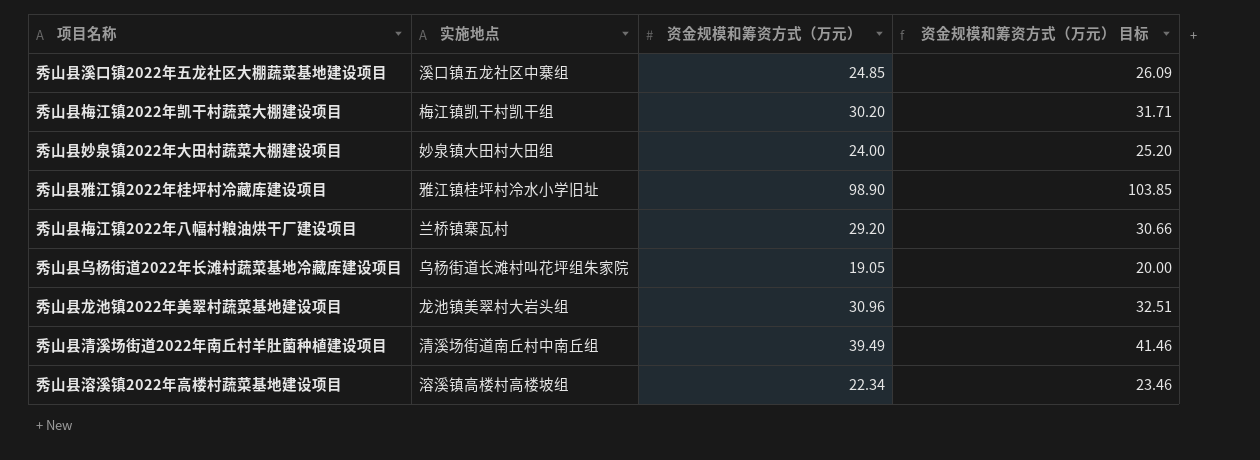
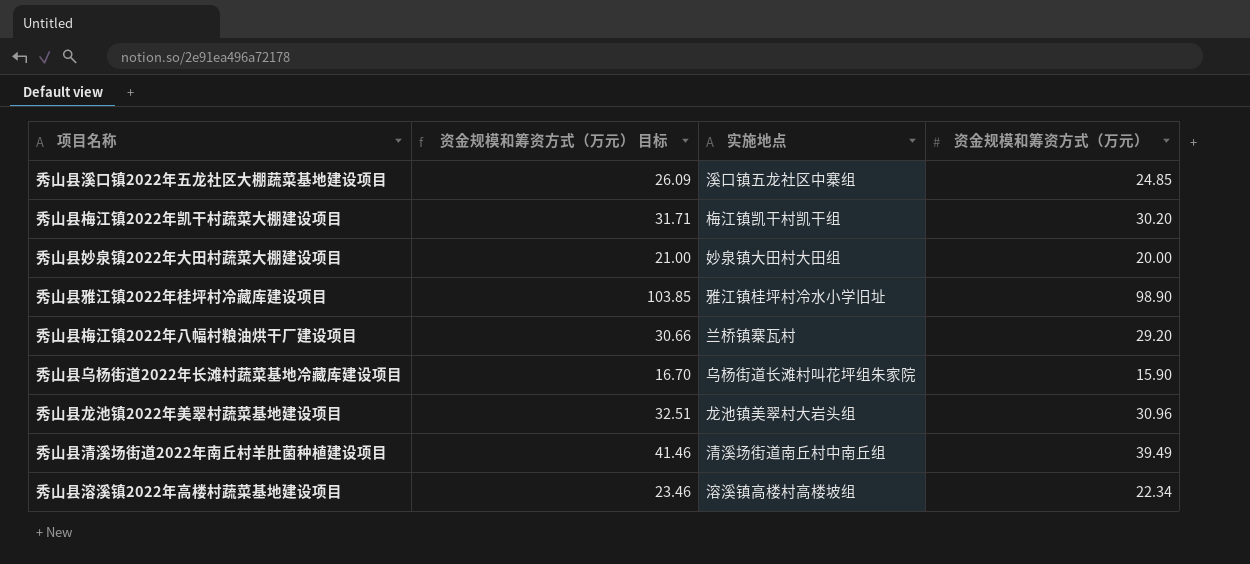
column 资金规模和筹资方式（万元） 目标 | position: 4 -> 2
秀山县妙泉镇2022年大田村蔬菜大棚建设项目 | 资金规模和筹资方式（万元） 目标: 25.20 -> 21.00
秀山县妙泉镇2022年大田村蔬菜大棚建设项目 | 资金规模和筹资方式（万元）: 24.00 -> 20.00
秀山县乌杨街道2022年长滩村蔬菜基地冷藏库建设项目 | 资金规模和筹资方式（万元） 目标: 20.00 -> 16.70
秀山县乌杨街道2022年长滩村蔬菜基地冷藏库建设项目 | 资金规模和筹资方式（万元）: 19.05 -> 15.90

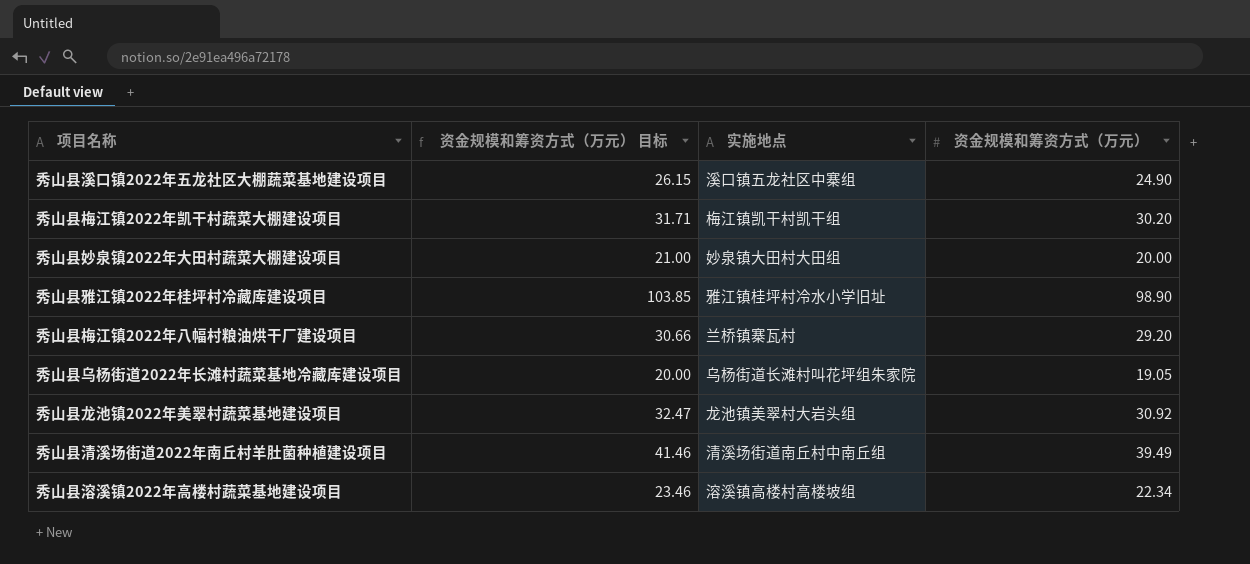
秀山县溪口镇2022年五龙社区大棚蔬菜基地建设项目 | 资金规模和筹资方式（万元） 目标: 26.09 -> 26.15
秀山县溪口镇2022年五龙社区大棚蔬菜基地建设项目 | 资金规模和筹资方式（万元）: 24.85 -> 24.90
秀山县乌杨街道2022年长滩村蔬菜基地冷藏库建设项目 | 资金规模和筹资方式（万元） 目标: 16.70 -> 20.00
秀山县乌杨街道2022年长滩村蔬菜基地冷藏库建设项目 | 资金规模和筹资方式（万元）: 15.90 -> 19.05
秀山县龙池镇2022年美翠村蔬菜基地建设项目 | 资金规模和筹资方式（万元） 目标: 32.51 -> 32.47
秀山县龙池镇2022年美翠村蔬菜基地建设项目 | 资金规模和筹资方式（万元）: 30.96 -> 30.92

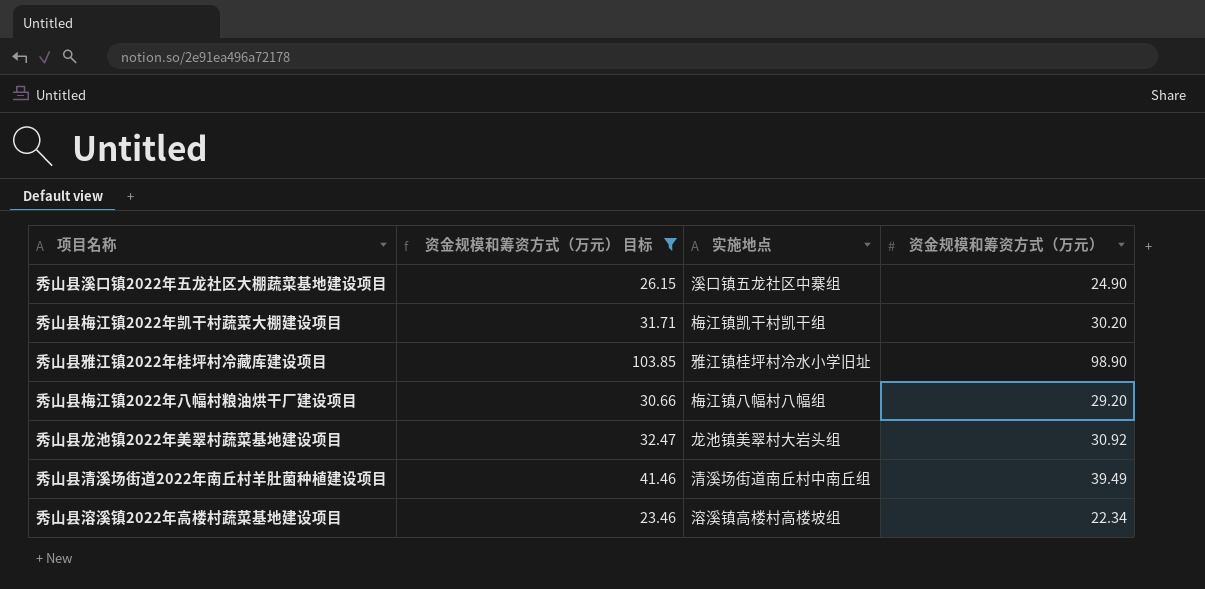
filter: none -> 资金规模和筹资方式（万元） 目标 >= 23.46
秀山县梅江镇2022年八幅村粮油烘干厂建设项目 | 实施地点: 兰桥镇寨瓦村 -> 梅江镇八幅村八幅组

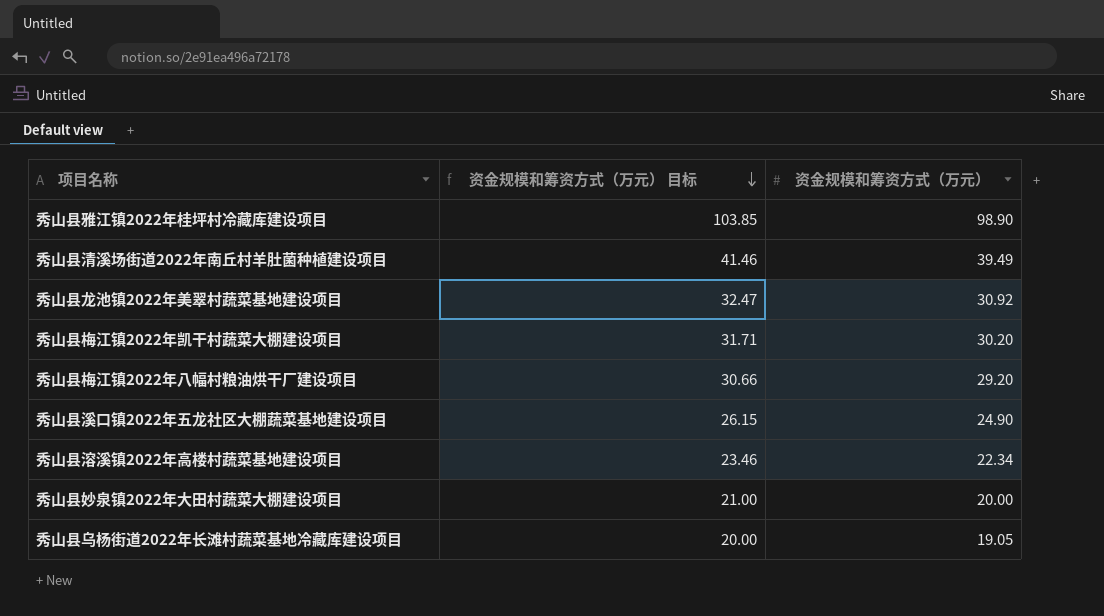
filter: 资金规模和筹资方式（万元） 目标 >= 23.46 -> none
row order: none -> 资金规模和筹资方式（万元） 目标 descending
column 实施地点 | position: 3 -> none

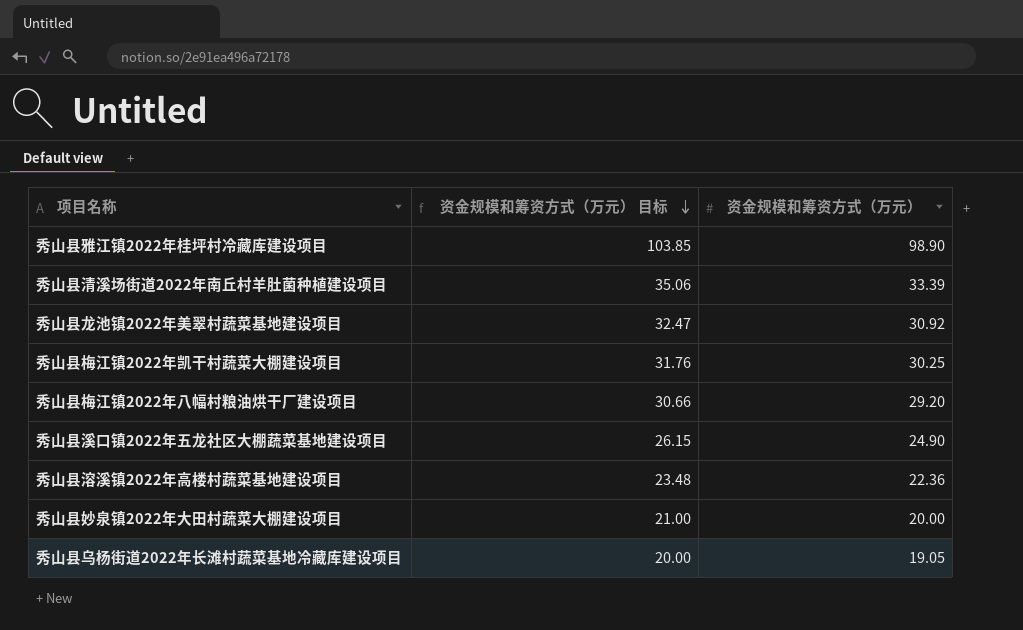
秀山县清溪场街道2022年南丘村羊肚菌种植建设项目 | 资金规模和筹资方式（万元） 目标: 41.46 -> 35.06
秀山县清溪场街道2022年南丘村羊肚菌种植建设项目 | 资金规模和筹资方式（万元）: 39.49 -> 33.39
秀山县梅江镇2022年凯干村蔬菜大棚建设项目 | 资金规模和筹资方式（万元） 目标: 31.71 -> 31.76
秀山县梅江镇2022年凯干村蔬菜大棚建设项目 | 资金规模和筹资方式（万元）: 30.20 -> 30.25
秀山县溶溪镇2022年高楼村蔬菜基地建设项目 | 资金规模和筹资方式（万元） 目标: 23.46 -> 23.48
秀山县溶溪镇2022年高楼村蔬菜基地建设项目 | 资金规模和筹资方式（万元）: 22.34 -> 22.36

